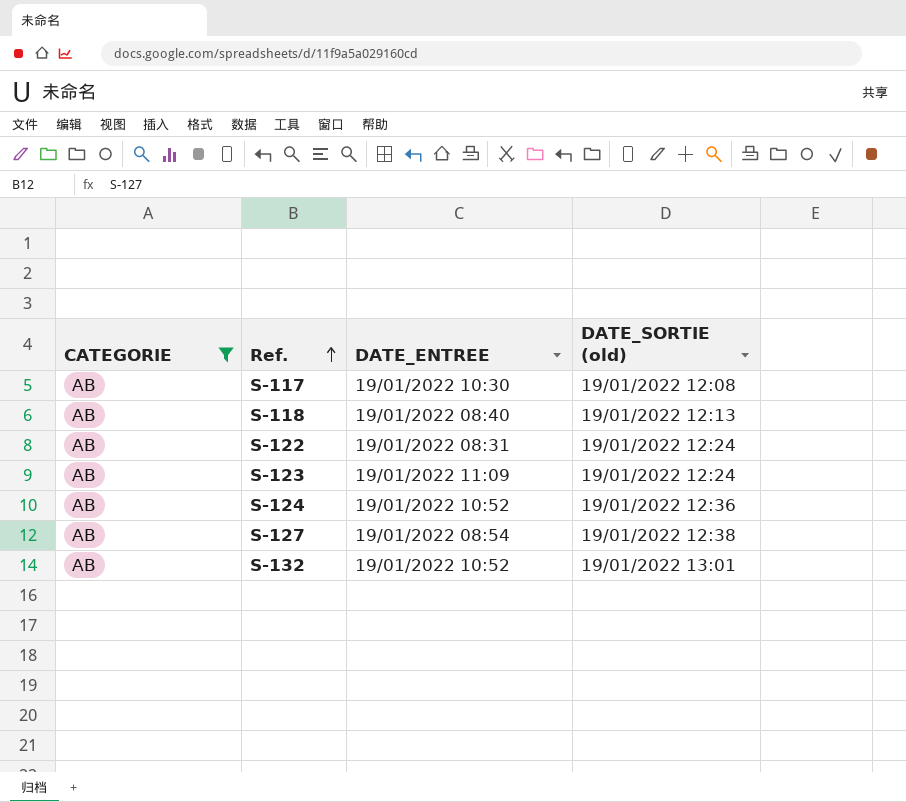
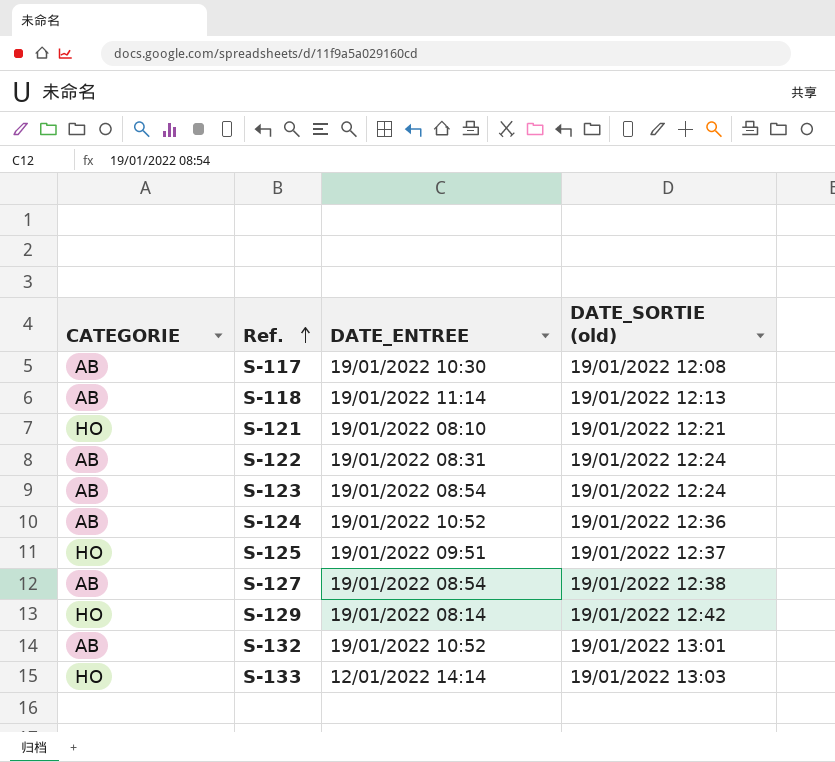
filter: CATEGORIE = AB -> none
S-118 | DATE_ENTREE: 19/01/2022 08:40 -> 19/01/2022 11:14
S-123 | DATE_ENTREE: 19/01/2022 11:09 -> 19/01/2022 08:54

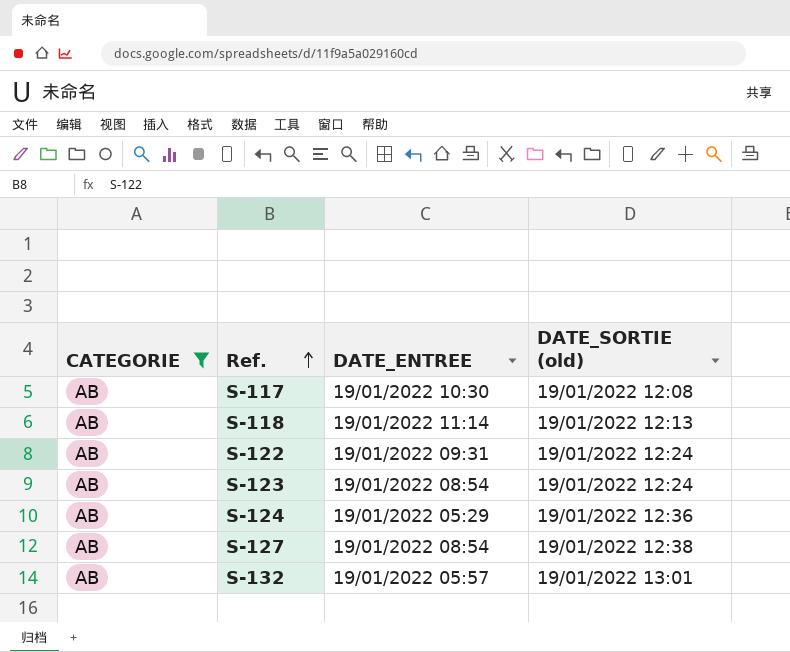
filter: none -> CATEGORIE = AB
S-122 | DATE_ENTREE: 19/01/2022 08:31 -> 19/01/2022 09:31
S-124 | DATE_ENTREE: 19/01/2022 10:52 -> 19/01/2022 05:29
S-132 | DATE_ENTREE: 19/01/2022 10:52 -> 19/01/2022 05:57

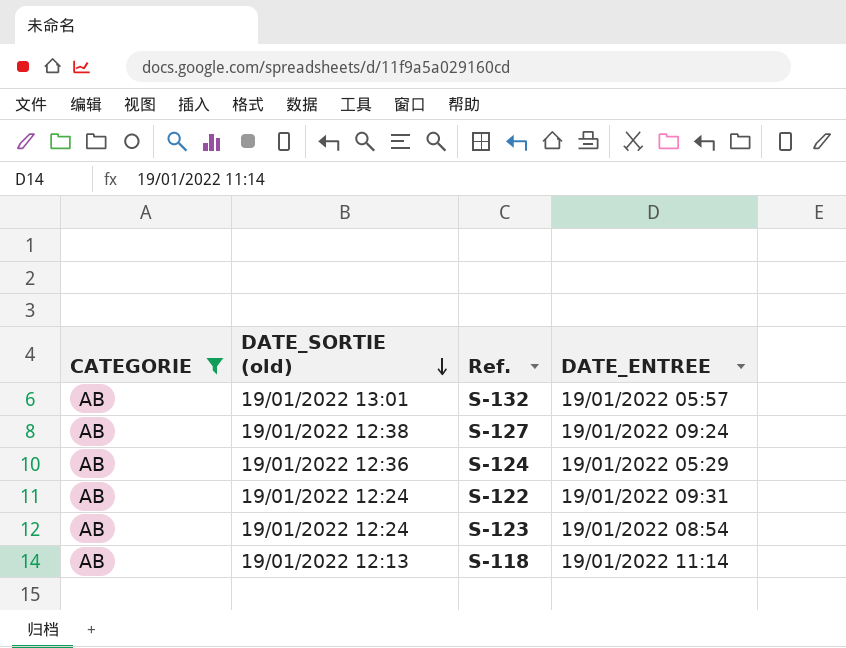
row order: Ref. ascending -> DATE_SORTIE (old) descending
column DATE_SORTIE (old) | position: 4 -> 2
row S-117: AB | 19/01/2022 10:30 | 19/01/2022 12:08 -> none
S-127 | DATE_ENTREE: 19/01/2022 08:54 -> 19/01/2022 09:24

